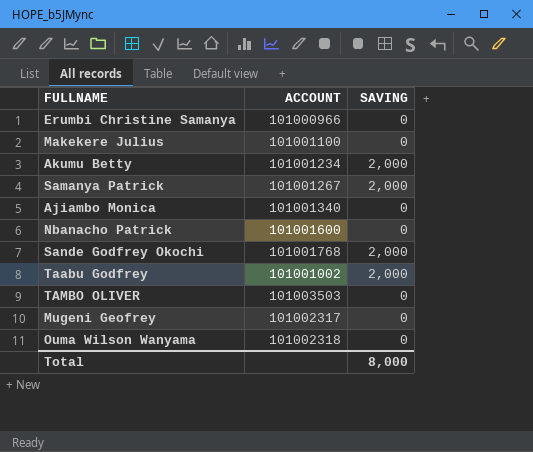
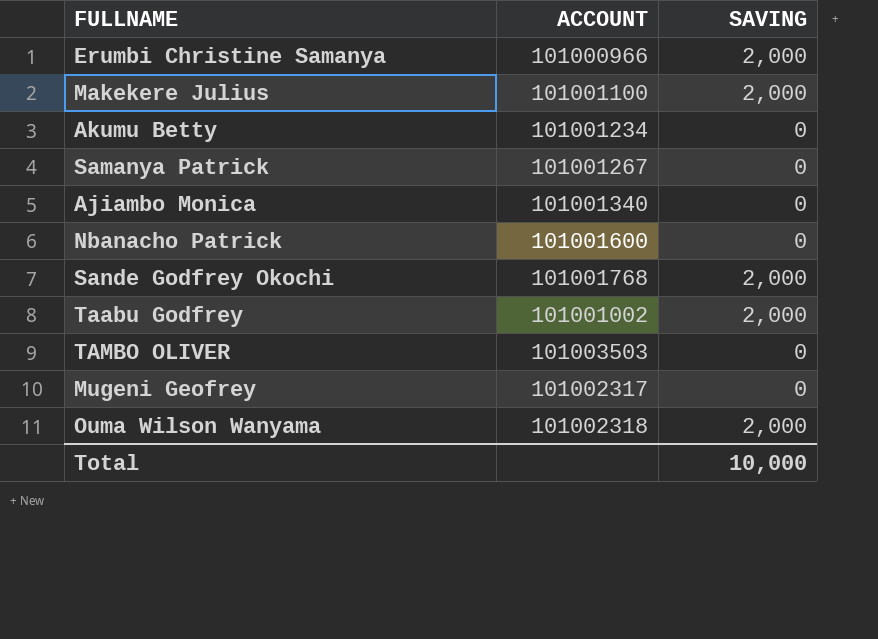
Erumbi Christine Samanya | SAVING: 0 -> 2,000
Makekere Julius | SAVING: 0 -> 2,000
Akumu Betty | SAVING: 2,000 -> 0
Samanya Patrick | SAVING: 2,000 -> 0
Ouma Wilson Wanyama | SAVING: 0 -> 2,000
Total | SAVING: 8,000 -> 10,000

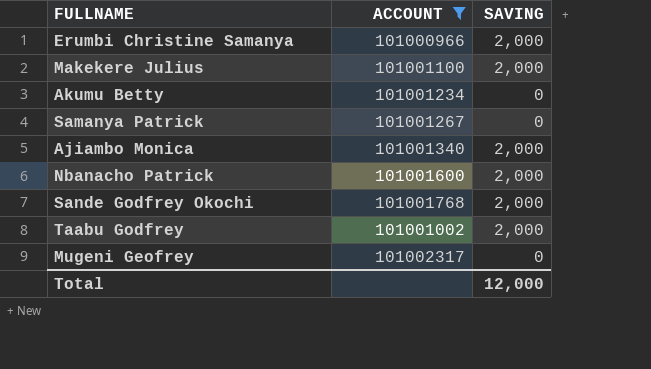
filter: none -> ACCOUNT <= 101002317
Ajiambo Monica | SAVING: 0 -> 2,000
Nbanacho Patrick | SAVING: 0 -> 2,000
Total | SAVING: 10,000 -> 12,000

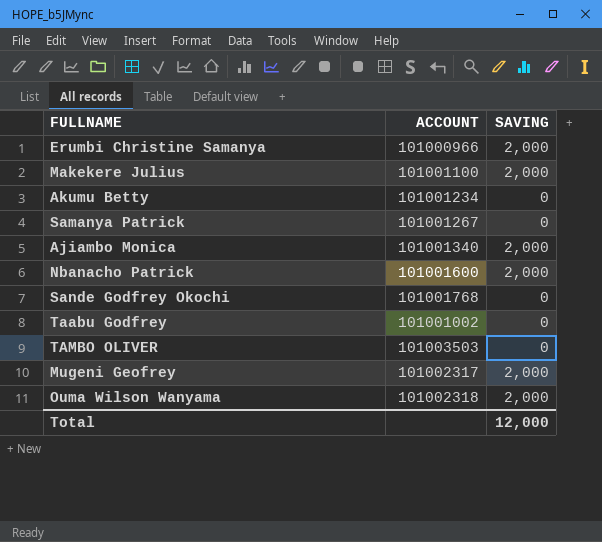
filter: ACCOUNT <= 101002317 -> none
Sande Godfrey Okochi | SAVING: 2,000 -> 0
Taabu Godfrey | SAVING: 2,000 -> 0
Mugeni Geofrey | SAVING: 0 -> 2,000

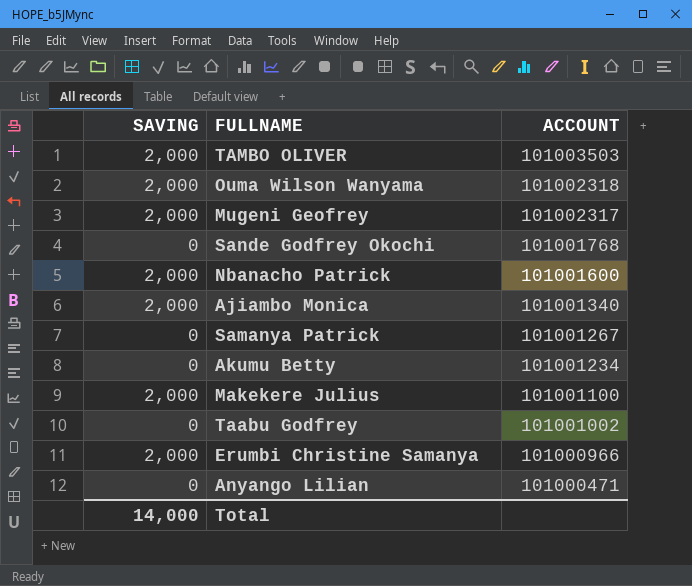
row order: none -> ACCOUNT descending
column SAVING | position: 3 -> 1
TAMBO OLIVER | SAVING: 0 -> 2,000
row Anyango Lilian: none -> 0 | 101000471
Total | SAVING: 12,000 -> 14,000

